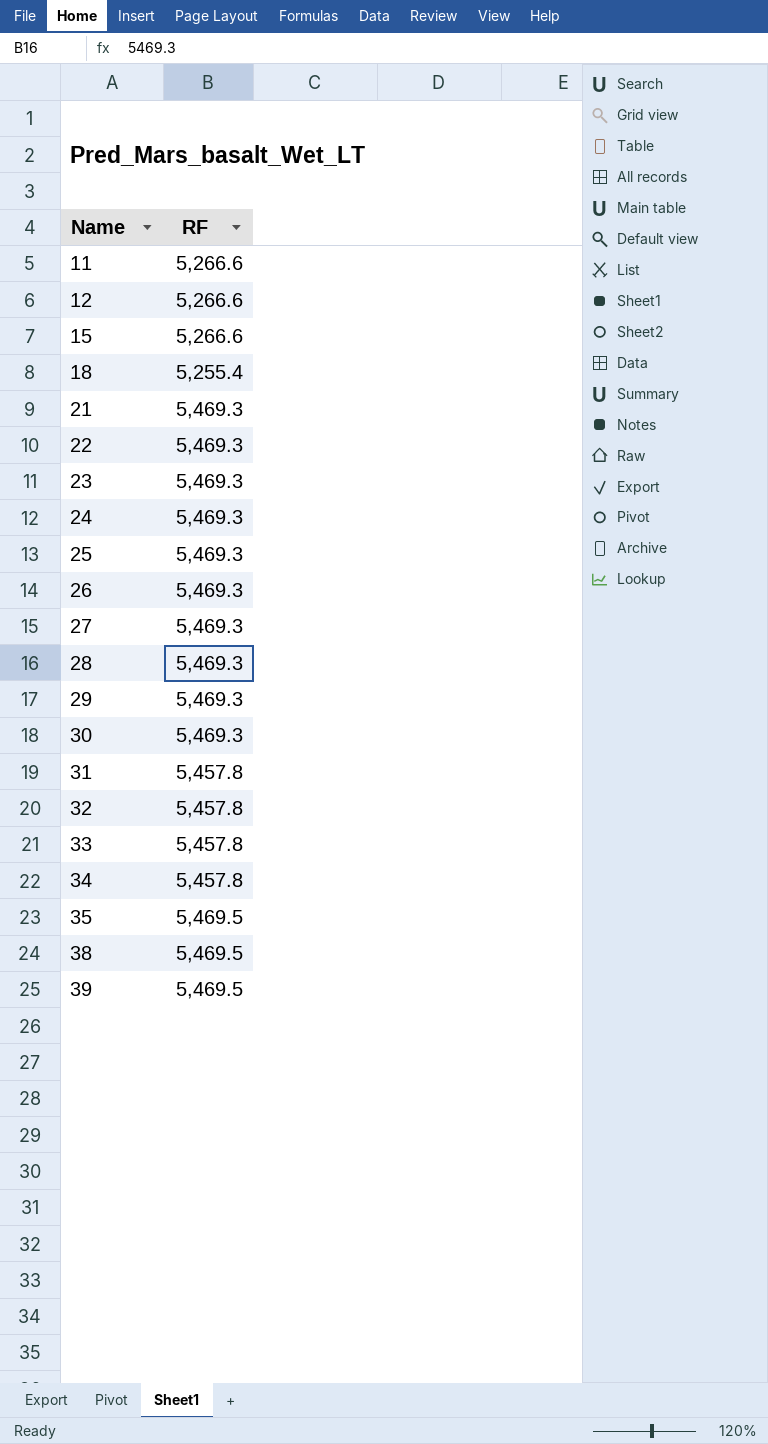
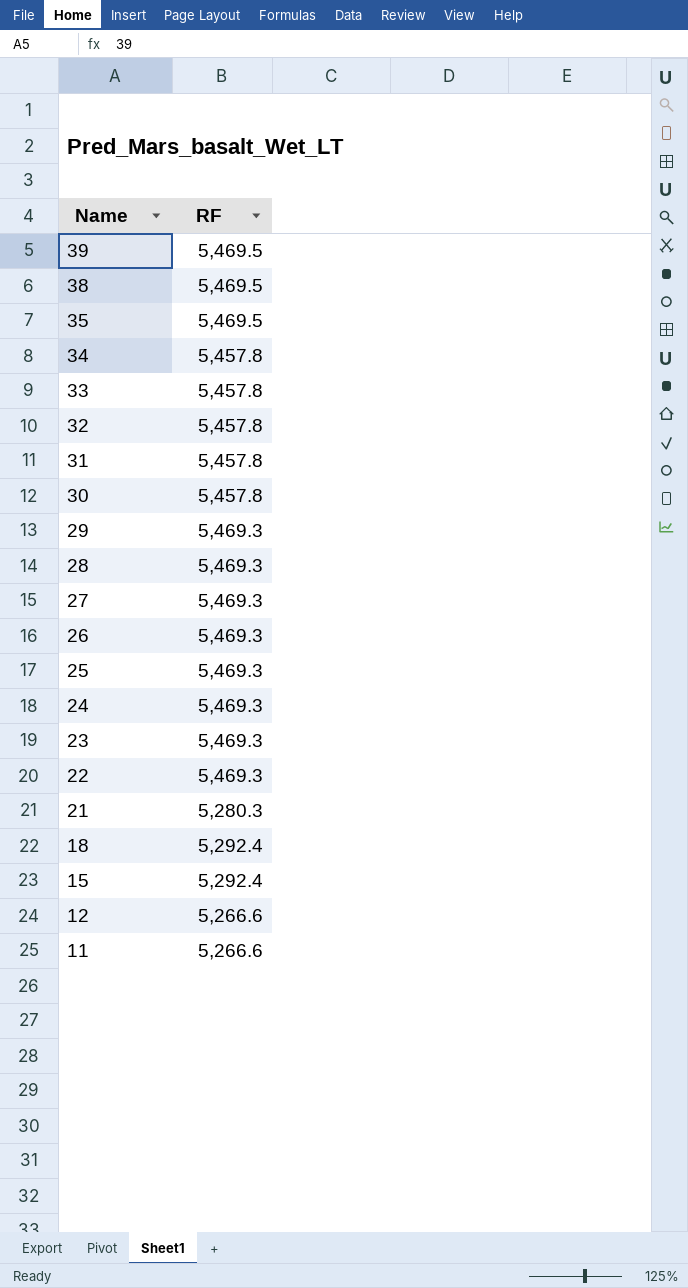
row order: Name ascending -> Name descending
30 | RF: 5,469.3 -> 5,457.8
21 | RF: 5,469.3 -> 5,280.3
18 | RF: 5,255.4 -> 5,292.4
15 | RF: 5,266.6 -> 5,292.4

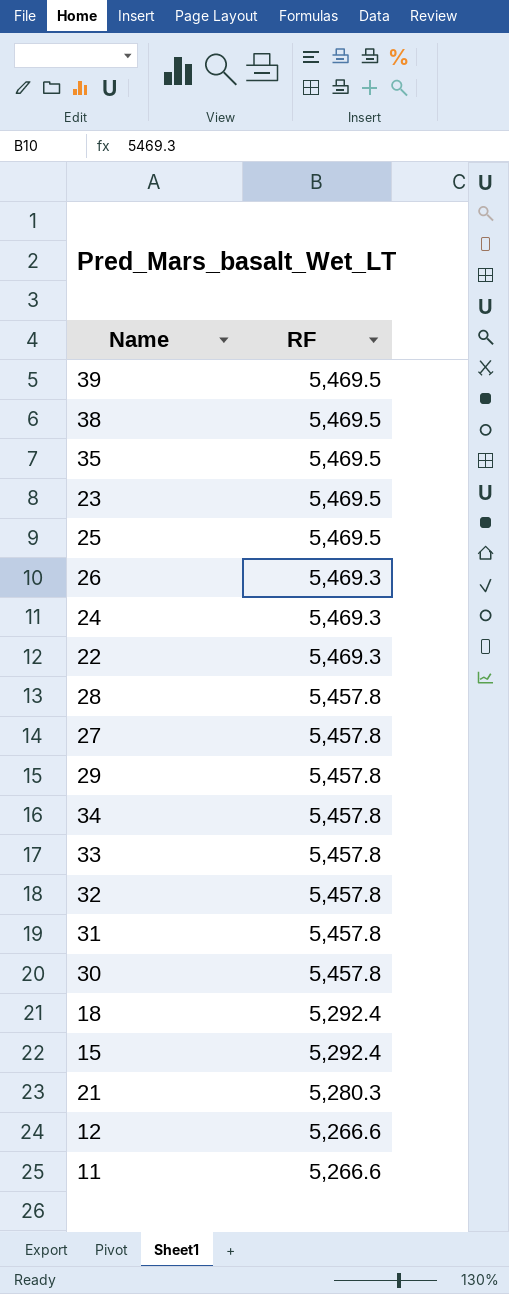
row order: Name descending -> RF descending
23 | RF: 5,469.3 -> 5,469.5
25 | RF: 5,469.3 -> 5,469.5
28 | RF: 5,469.3 -> 5,457.8
27 | RF: 5,469.3 -> 5,457.8
29 | RF: 5,469.3 -> 5,457.8

